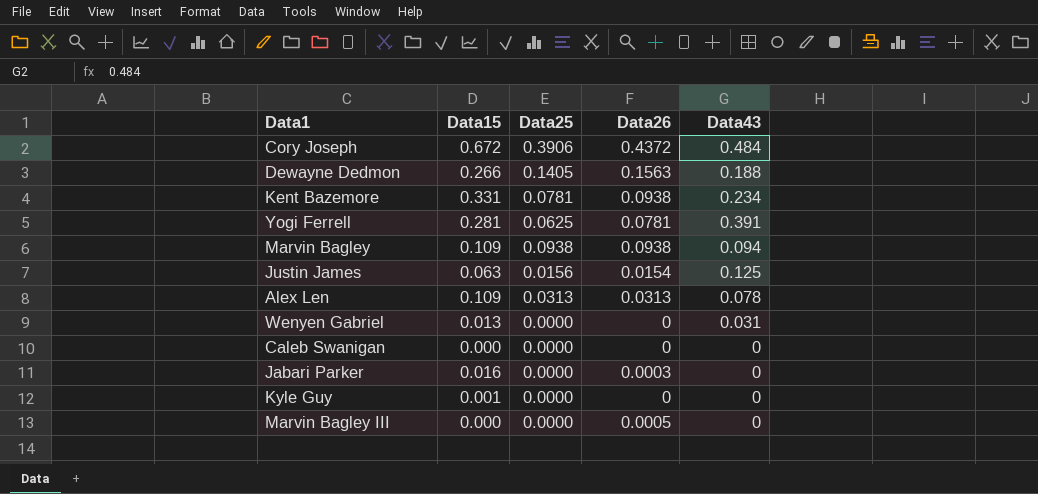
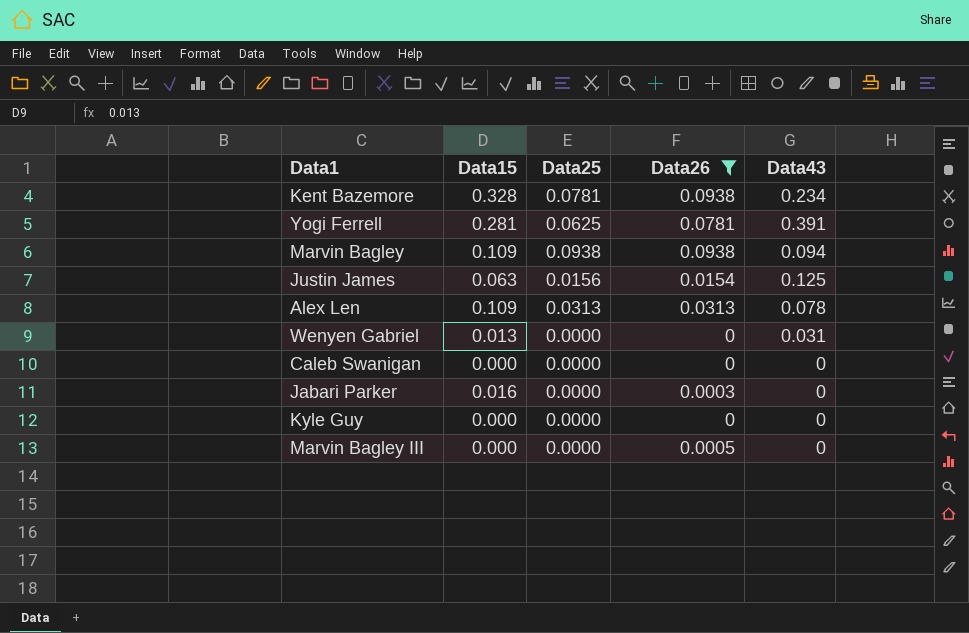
filter: none -> Data26 <= 0.0938
Kent Bazemore | Data15: 0.331 -> 0.328
Kyle Guy | Data15: 0.001 -> 0.000

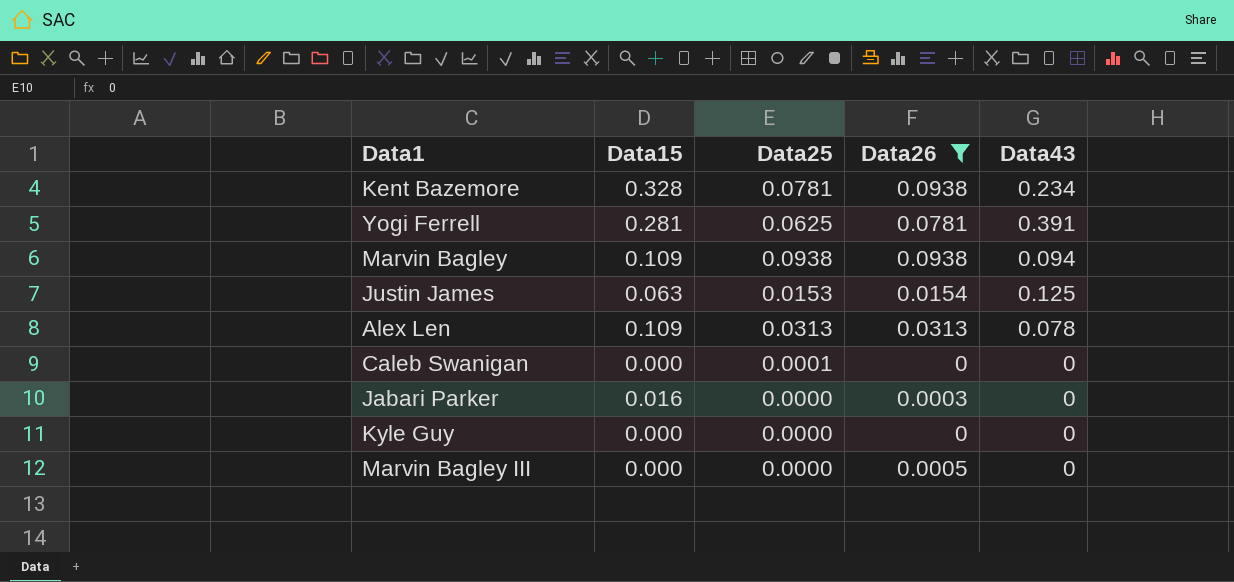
row Wenyen Gabriel: 0.013 | 0.0000 | 0 | 0.031 -> none
Justin James | Data25: 0.0156 -> 0.0153
Caleb Swanigan | Data25: 0.0000 -> 0.0001

